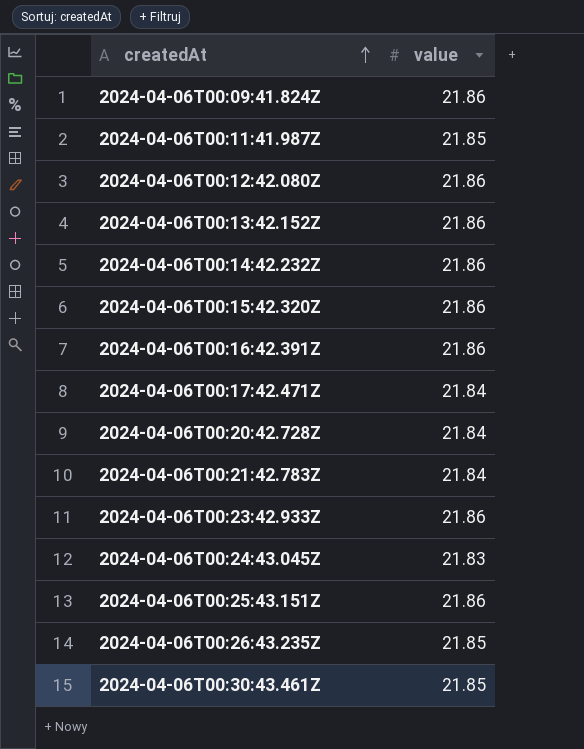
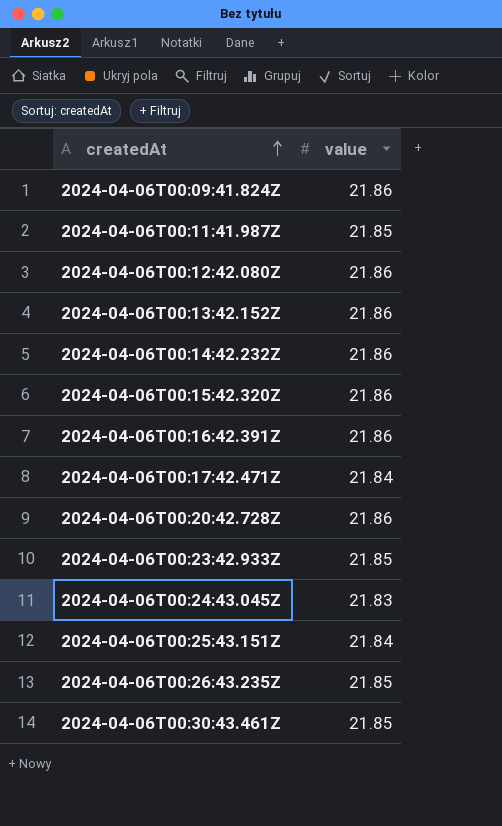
row 2024-04-06T00:21:42.783Z: 21.84 -> none
2024-04-06T00:20:42.728Z | value: 21.84 -> 21.86
2024-04-06T00:23:42.933Z | value: 21.86 -> 21.85
2024-04-06T00:25:43.151Z | value: 21.86 -> 21.84

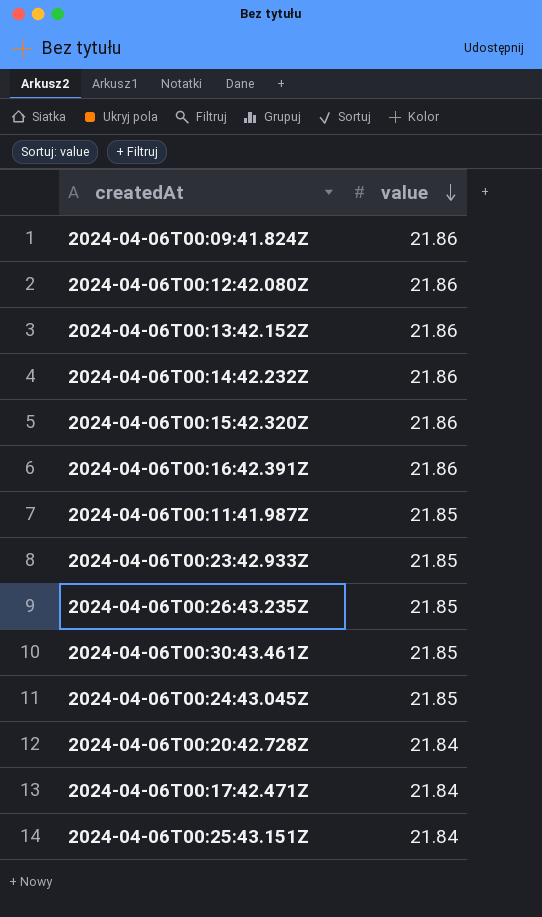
row order: createdAt ascending -> value descending
2024-04-06T00:24:43.045Z | value: 21.83 -> 21.85
2024-04-06T00:20:42.728Z | value: 21.86 -> 21.84

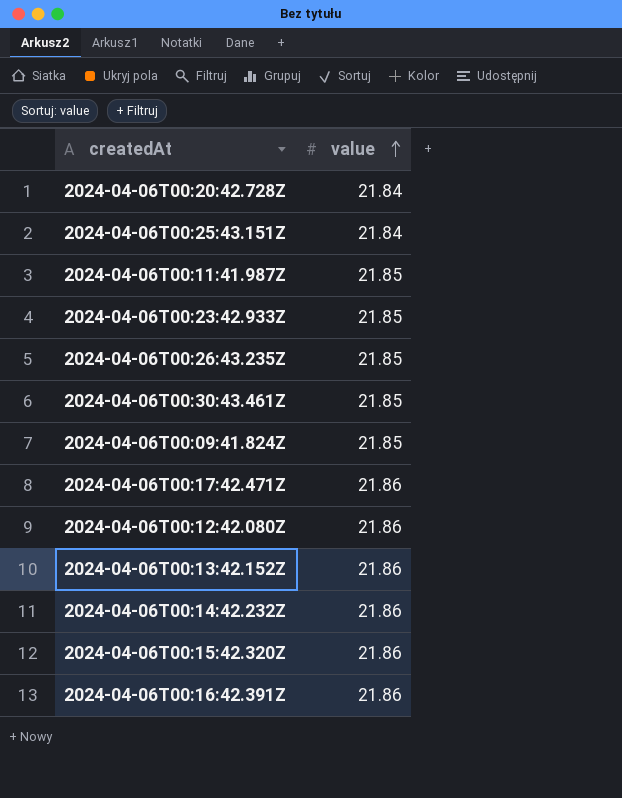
row order: value descending -> value ascending
row 2024-04-06T00:24:43.045Z: 21.85 -> none
2024-04-06T00:09:41.824Z | value: 21.86 -> 21.85
2024-04-06T00:17:42.471Z | value: 21.84 -> 21.86

